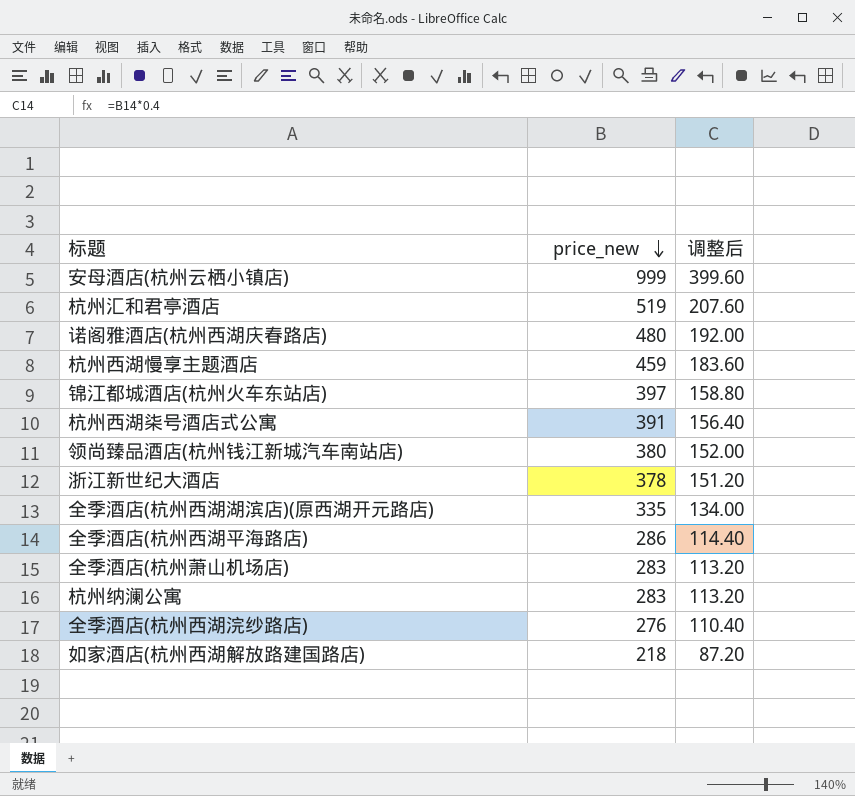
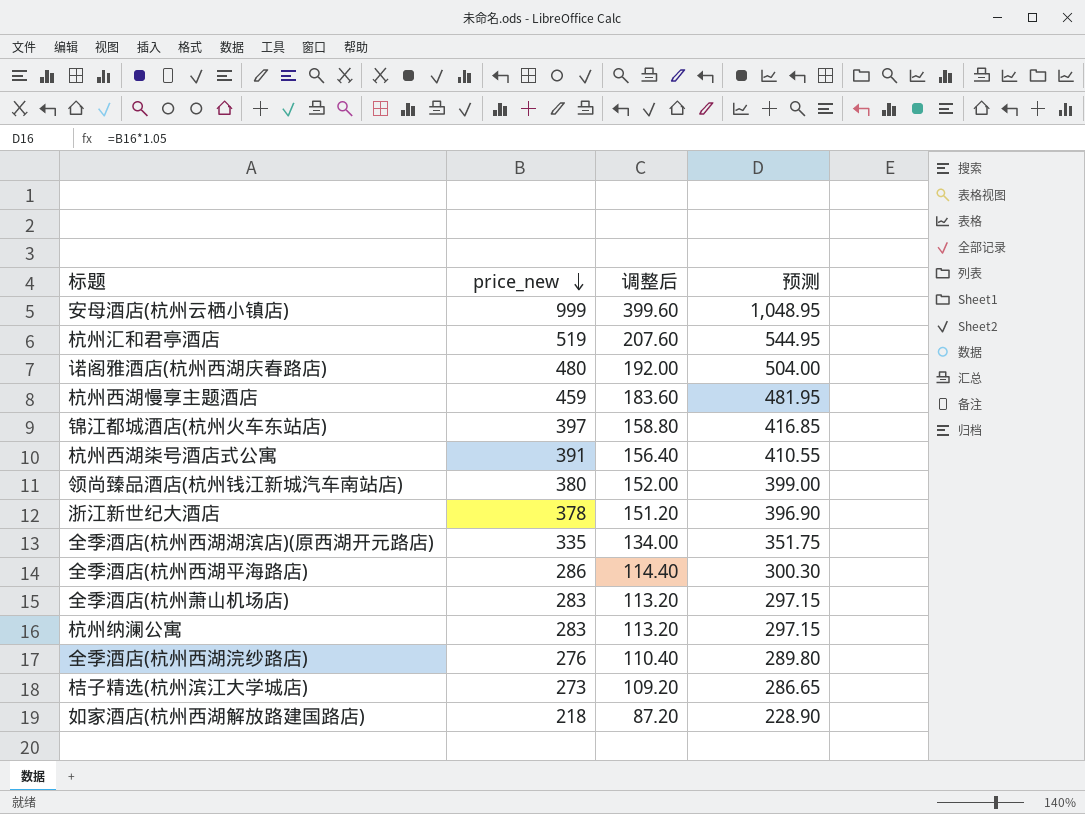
column 预测 | formula: none -> [price_new] * 1.05
row 桔子精选(杭州滨江大学城店): none -> 273 | 109.20 | 286.65

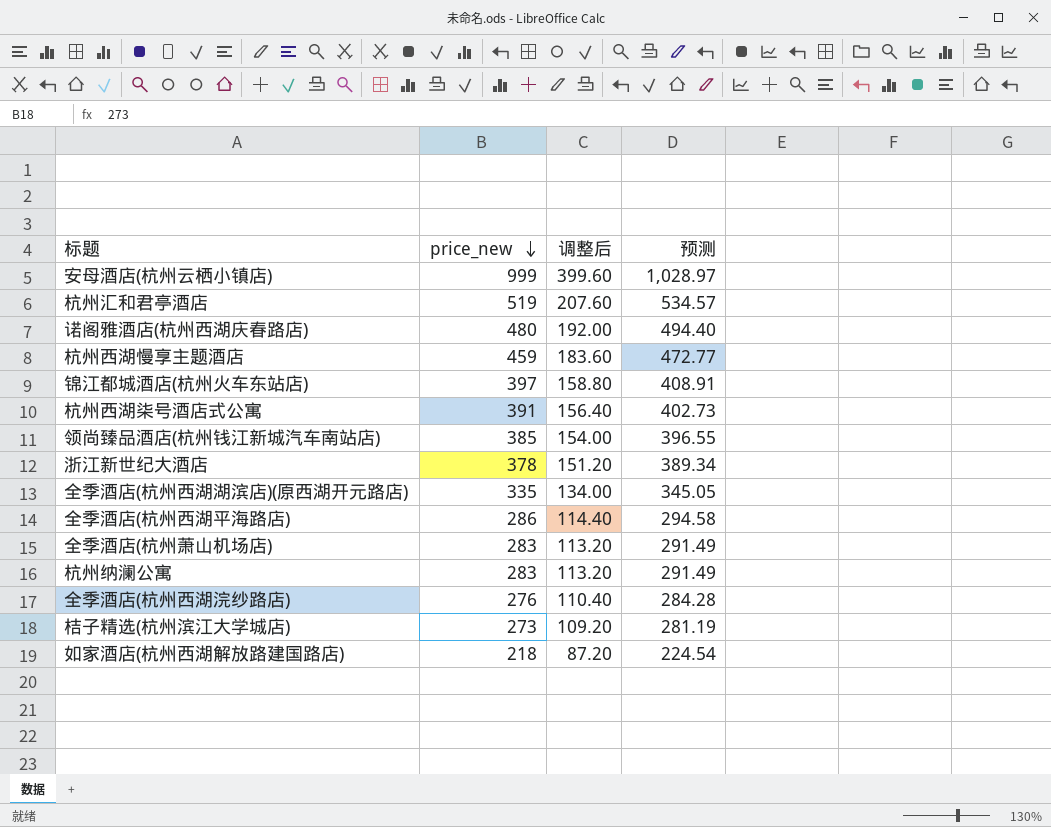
column 预测 | formula: [price_new] * 1.05 -> [price_new] * 1.03
领尚臻品酒店(杭州钱江新城汽车南站店) | price_new: 380 -> 385
领尚臻品酒店(杭州钱江新城汽车南站店) | 调整后: 152.00 -> 154.00

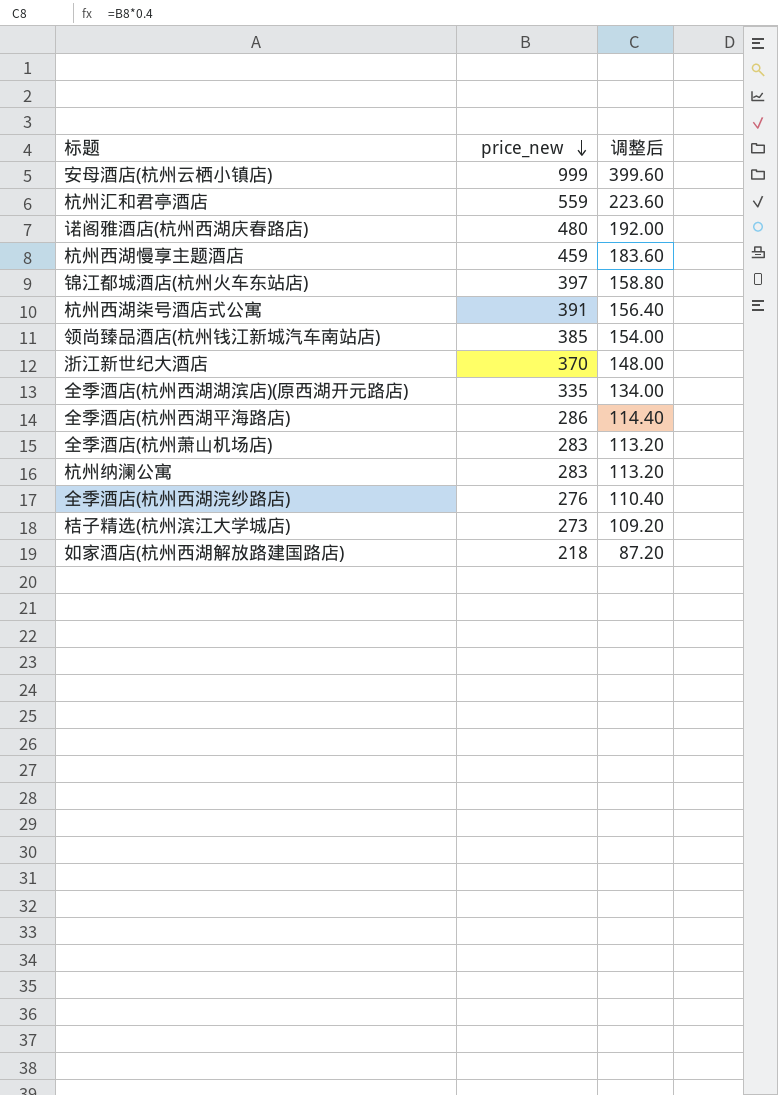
column 预测 | formula: [price_new] * 1.03 -> none
杭州汇和君亭酒店 | price_new: 519 -> 559
杭州汇和君亭酒店 | 调整后: 207.60 -> 223.60
浙江新世纪大酒店 | price_new: 378 -> 370
浙江新世纪大酒店 | 调整后: 151.20 -> 148.00

